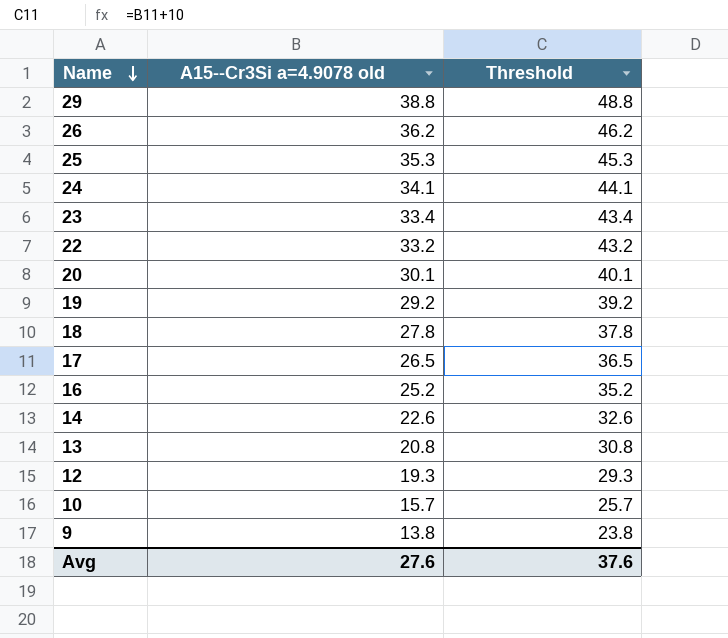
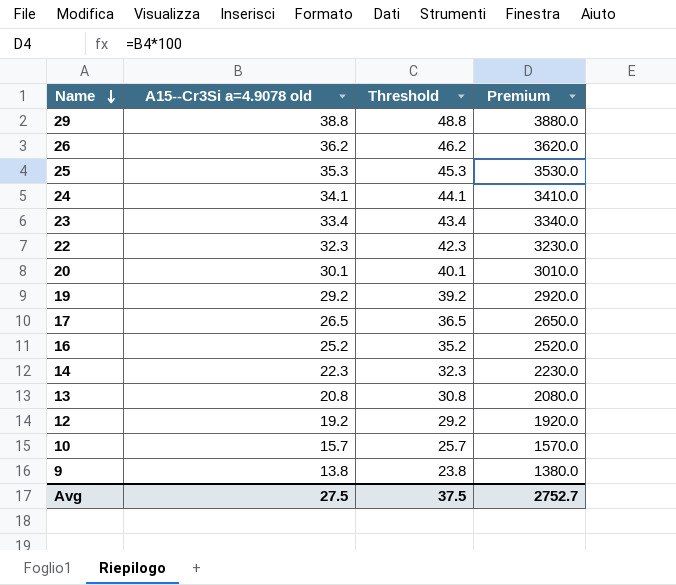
column Premium | formula: none -> [A15--Cr3Si a=4.9078 old] * 100
row 18: 27.8 | 37.8 -> none
22 | A15--Cr3Si a=4.9078 old: 33.2 -> 32.3
22 | Threshold: 43.2 -> 42.3
14 | A15--Cr3Si a=4.9078 old: 22.6 -> 22.3
14 | Threshold: 32.6 -> 32.3
12 | A15--Cr3Si a=4.9078 old: 19.3 -> 19.2
12 | Threshold: 29.3 -> 29.2
Avg | A15--Cr3Si a=4.9078 old: 27.6 -> 27.5
Avg | Threshold: 37.6 -> 37.5

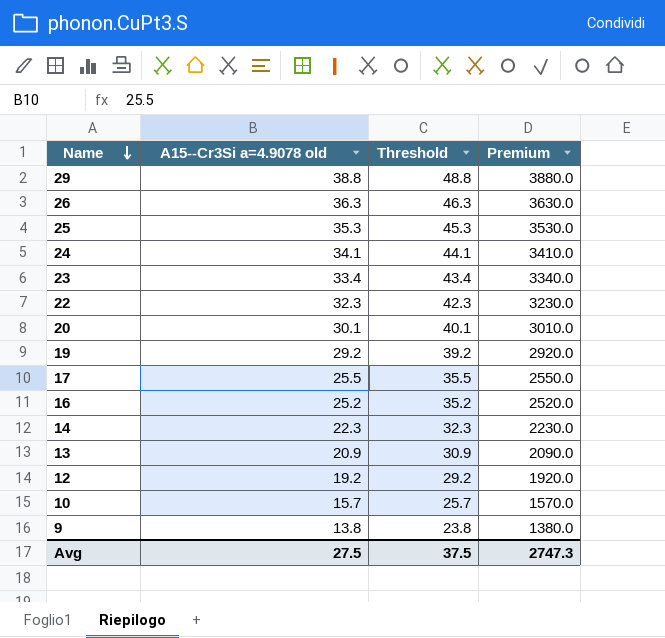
26 | A15--Cr3Si a=4.9078 old: 36.2 -> 36.3
26 | Threshold: 46.2 -> 46.3
26 | Premium: 3620.0 -> 3630.0
17 | A15--Cr3Si a=4.9078 old: 26.5 -> 25.5
17 | Threshold: 36.5 -> 35.5
17 | Premium: 2650.0 -> 2550.0
13 | A15--Cr3Si a=4.9078 old: 20.8 -> 20.9
13 | Threshold: 30.8 -> 30.9
13 | Premium: 2080.0 -> 2090.0
Avg | Premium: 2752.7 -> 2747.3

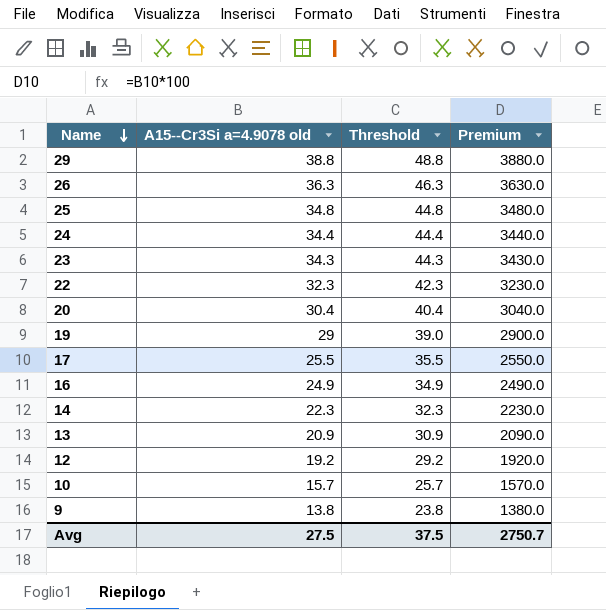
25 | A15--Cr3Si a=4.9078 old: 35.3 -> 34.8
25 | Threshold: 45.3 -> 44.8
25 | Premium: 3530.0 -> 3480.0
24 | A15--Cr3Si a=4.9078 old: 34.1 -> 34.4
24 | Threshold: 44.1 -> 44.4
24 | Premium: 3410.0 -> 3440.0
23 | A15--Cr3Si a=4.9078 old: 33.4 -> 34.3
23 | Threshold: 43.4 -> 44.3
23 | Premium: 3340.0 -> 3430.0
20 | A15--Cr3Si a=4.9078 old: 30.1 -> 30.4
20 | Threshold: 40.1 -> 40.4
20 | Premium: 3010.0 -> 3040.0
19 | A15--Cr3Si a=4.9078 old: 29.2 -> 29
19 | Threshold: 39.2 -> 39.0
19 | Premium: 2920.0 -> 2900.0
16 | A15--Cr3Si a=4.9078 old: 25.2 -> 24.9
16 | Threshold: 35.2 -> 34.9
16 | Premium: 2520.0 -> 2490.0
Avg | Premium: 2747.3 -> 2750.7

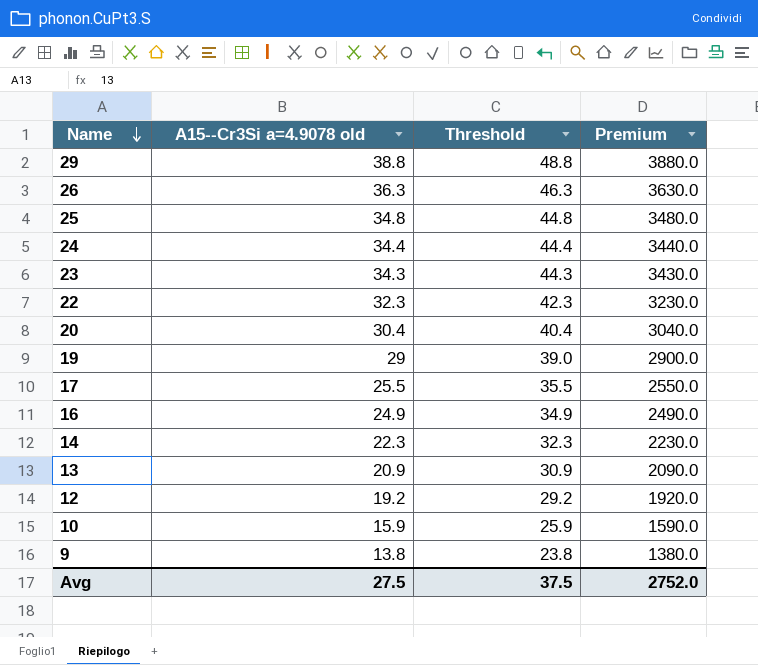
10 | A15--Cr3Si a=4.9078 old: 15.7 -> 15.9
10 | Threshold: 25.7 -> 25.9
10 | Premium: 1570.0 -> 1590.0
Avg | Premium: 2750.7 -> 2752.0

